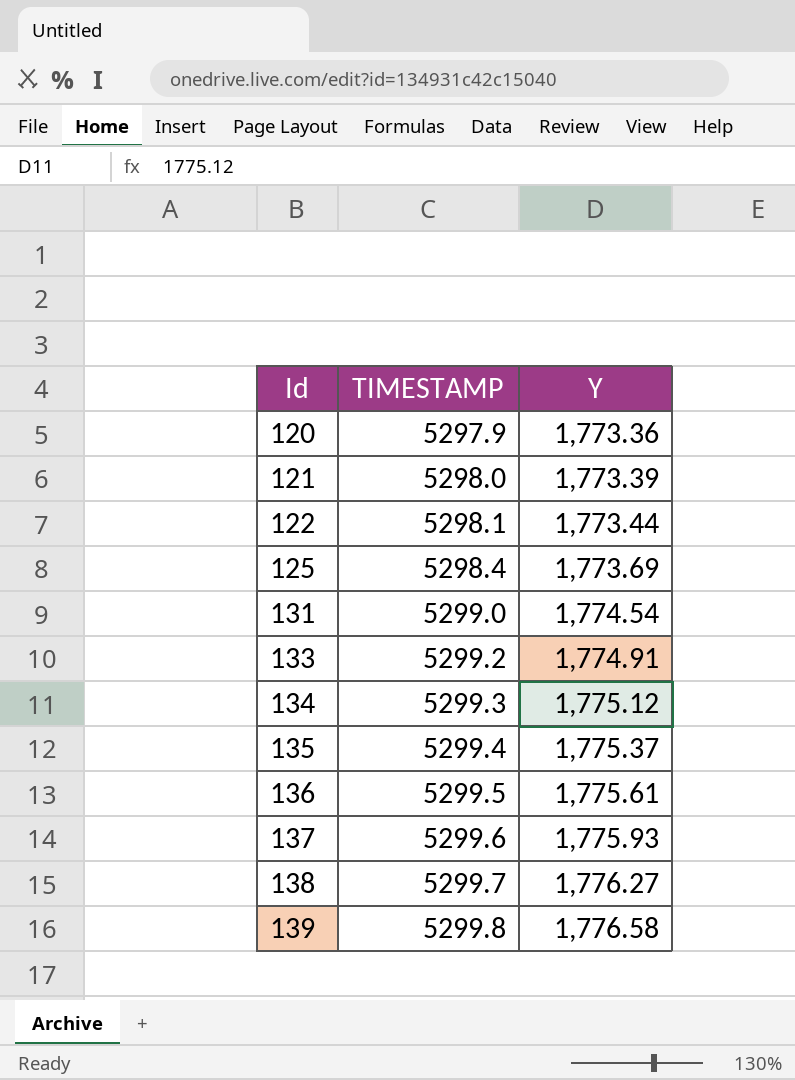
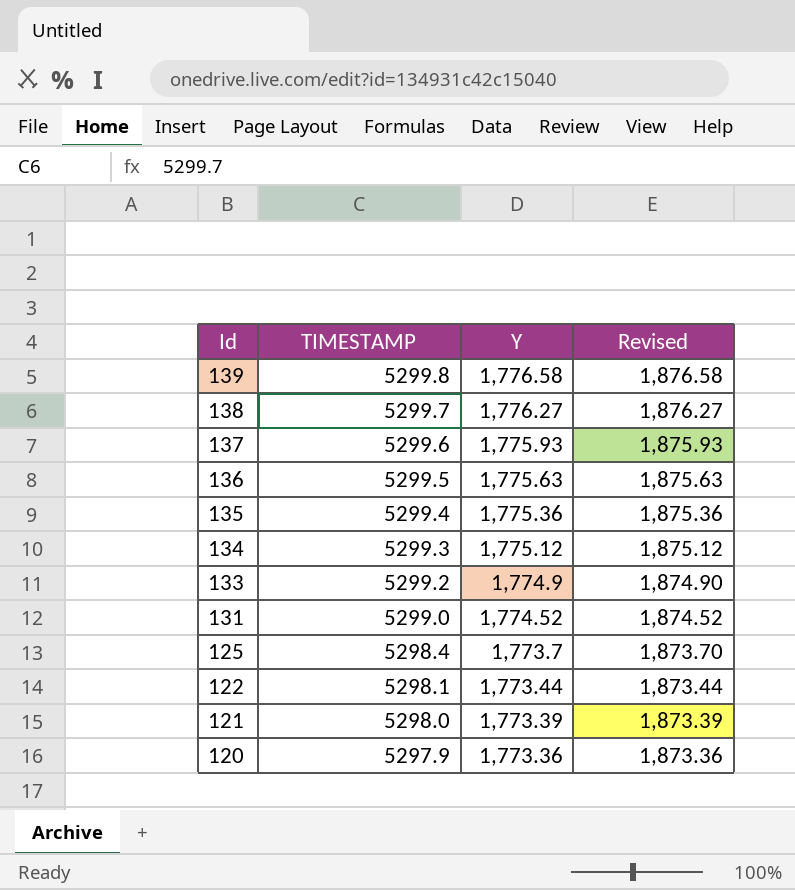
row order: Id ascending -> Id descending
column Revised | formula: none -> [Y] + 100
136 | Y: 1,775.61 -> 1,775.63
135 | Y: 1,775.37 -> 1,775.36
133 | Y: 1,774.91 -> 1,774.9
131 | Y: 1,774.54 -> 1,774.52
125 | Y: 1,773.69 -> 1,773.7

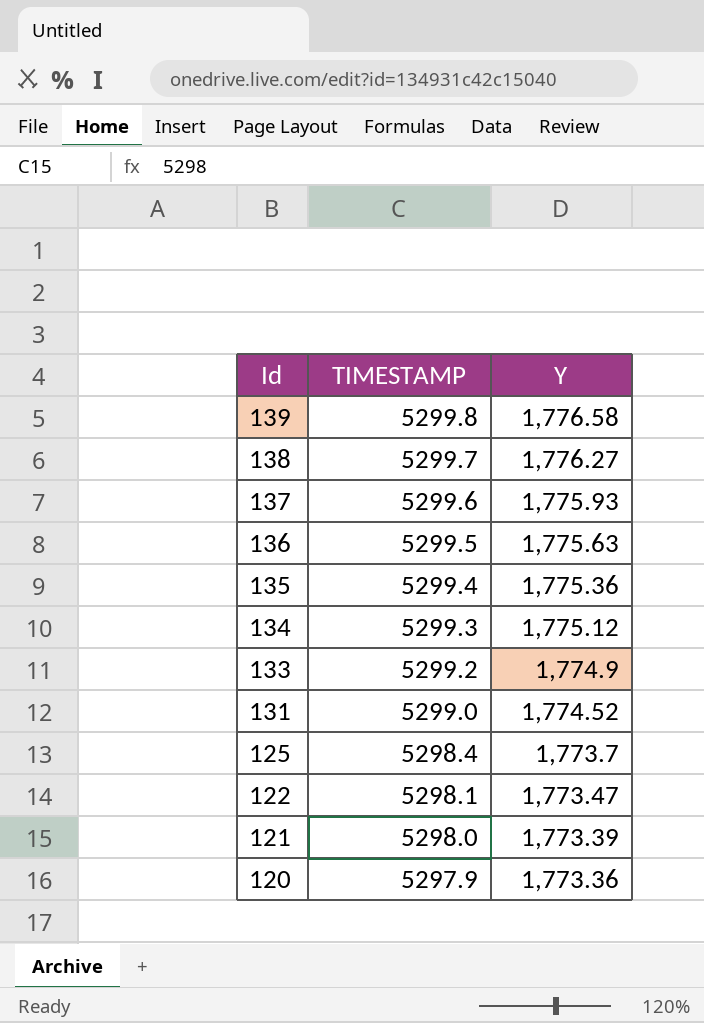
column Revised | formula: [Y] + 100 -> none
122 | Y: 1,773.44 -> 1,773.47

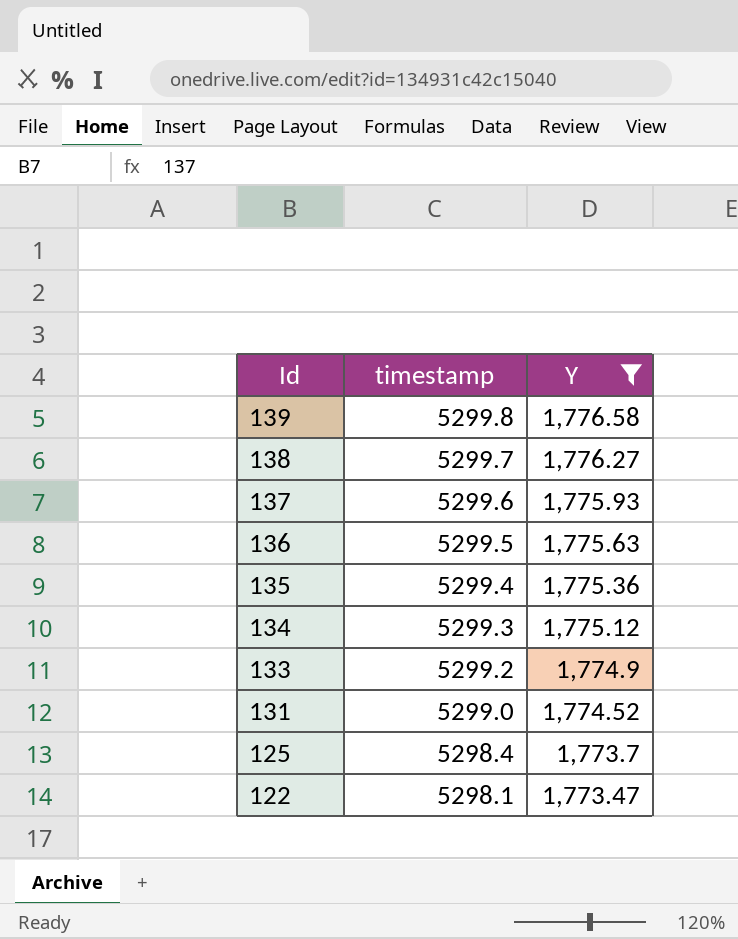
filter: none -> Y >= 1,773.47
column name: TIMESTAMP -> timestamp

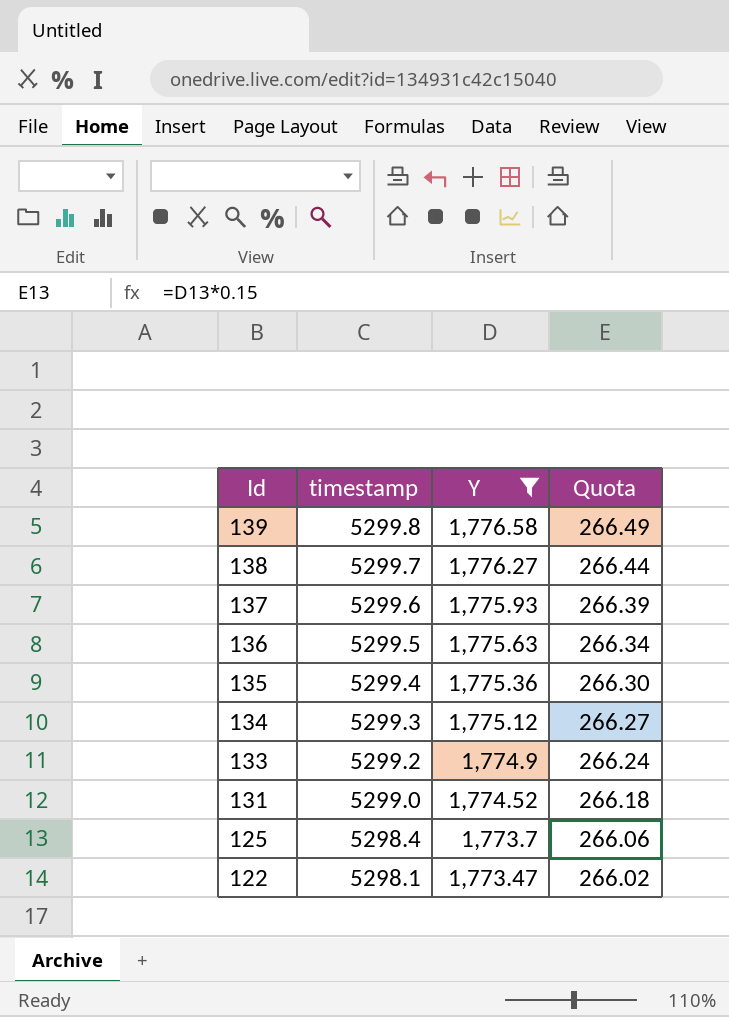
column Quota | formula: none -> [Y] * 0.15

